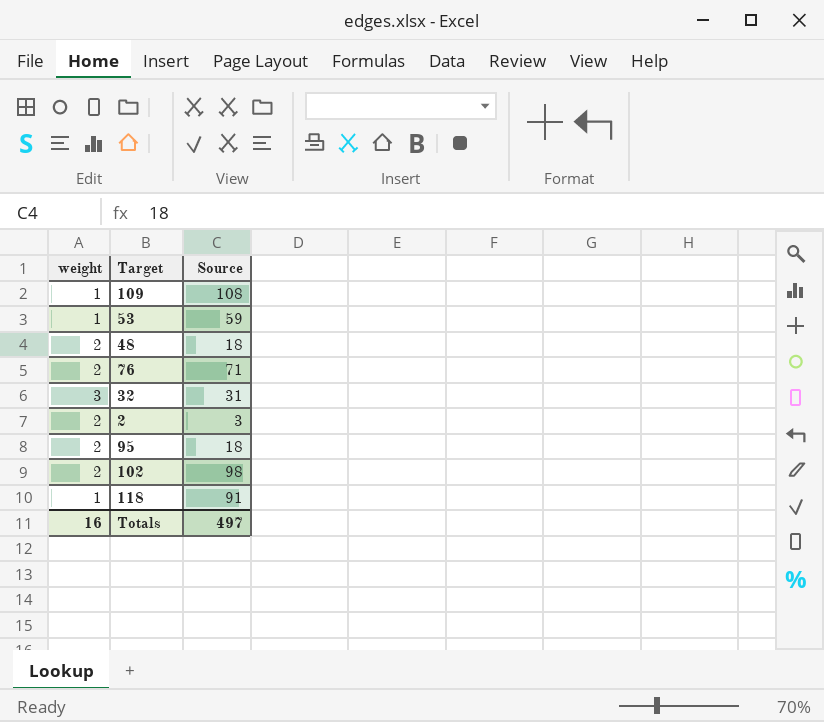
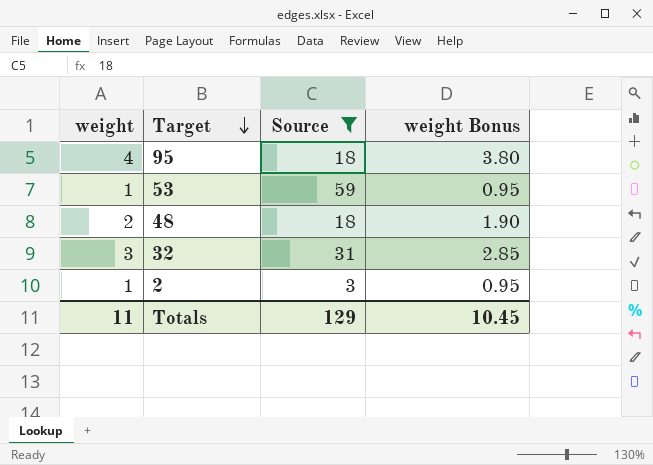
filter: none -> Source <= 59
row order: none -> Target descending
column weight Bonus | formula: none -> [weight] * 0.95
95 | weight: 2 -> 4
2 | weight: 2 -> 1
Totals | weight: 16 -> 11
Totals | Source: 497 -> 129

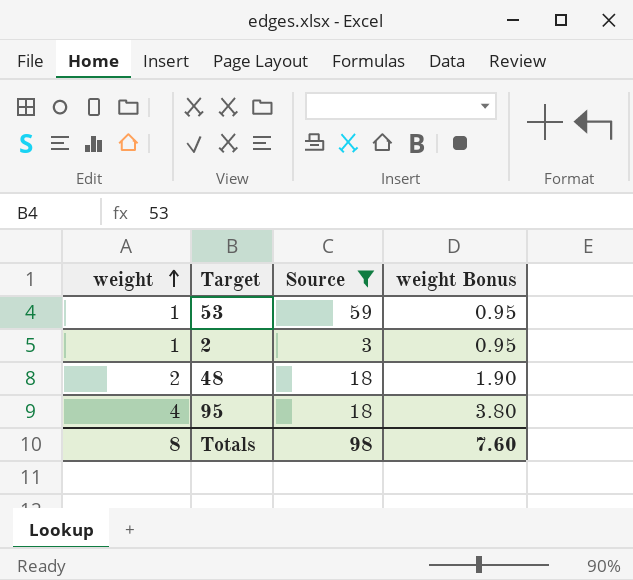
row order: Target descending -> weight ascending
row 32: 3 | 31 | 2.85 -> none
Totals | weight: 11 -> 8
Totals | Source: 129 -> 98
Totals | weight Bonus: 10.45 -> 7.60

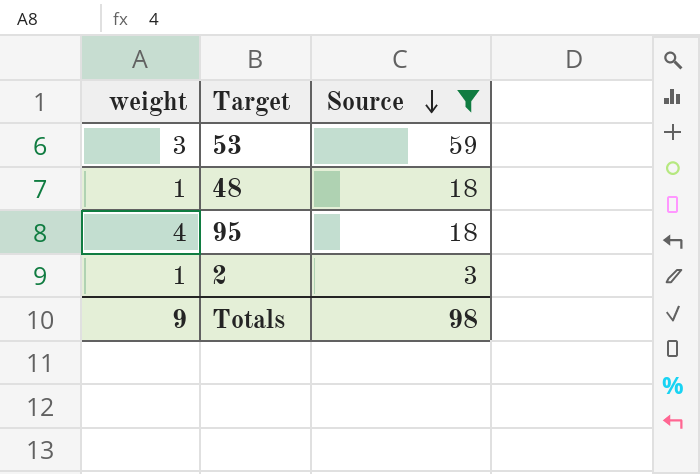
row order: weight ascending -> Source descending
column weight Bonus | formula: [weight] * 0.95 -> none
53 | weight: 1 -> 3
48 | weight: 2 -> 1
Totals | weight: 8 -> 9

